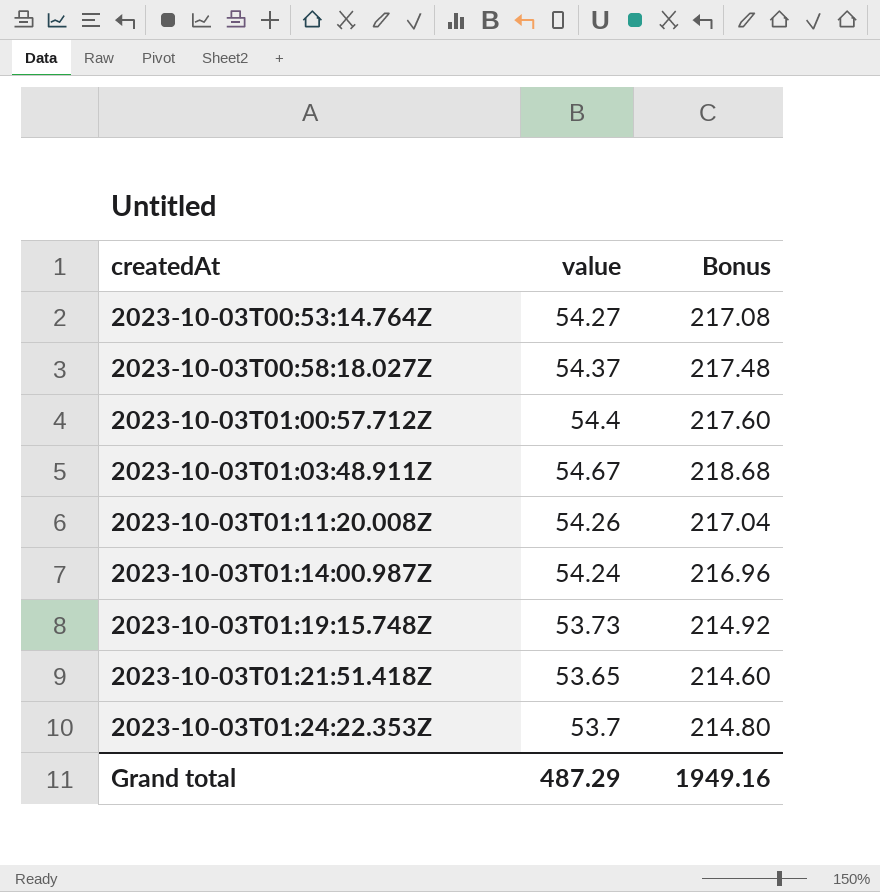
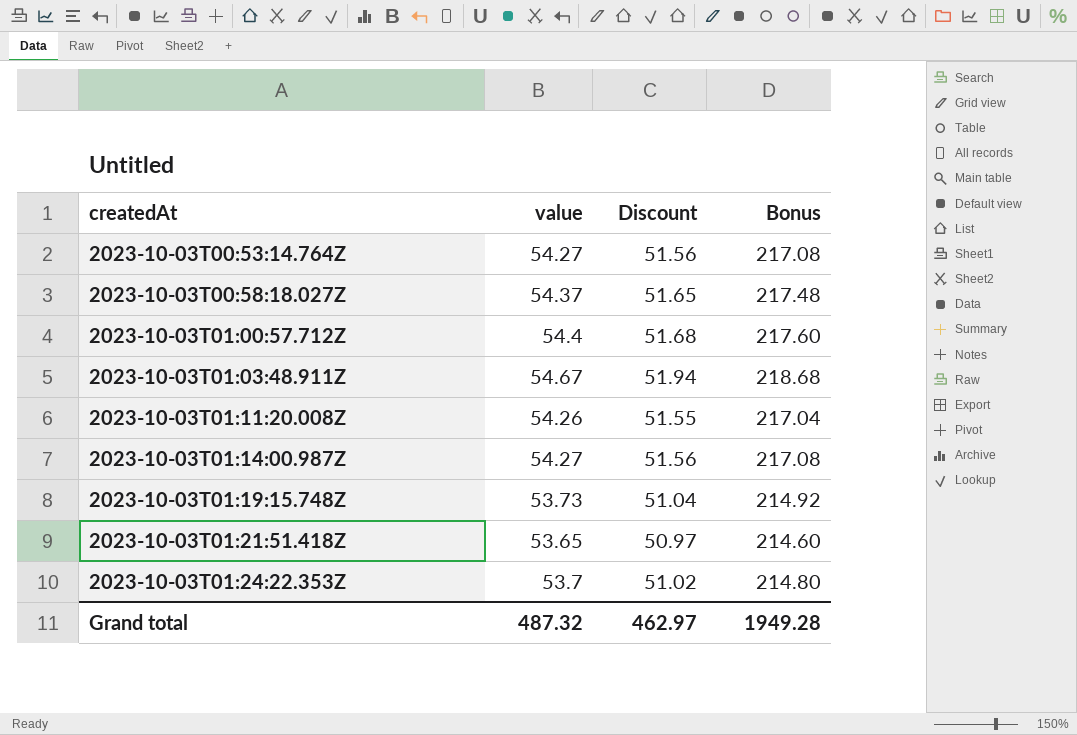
column Discount | formula: none -> [value] * 0.95
2023-10-03T01:14:00.987Z | value: 54.24 -> 54.27
2023-10-03T01:14:00.987Z | Bonus: 216.96 -> 217.08
Grand total | value: 487.29 -> 487.32
Grand total | Bonus: 1949.16 -> 1949.28

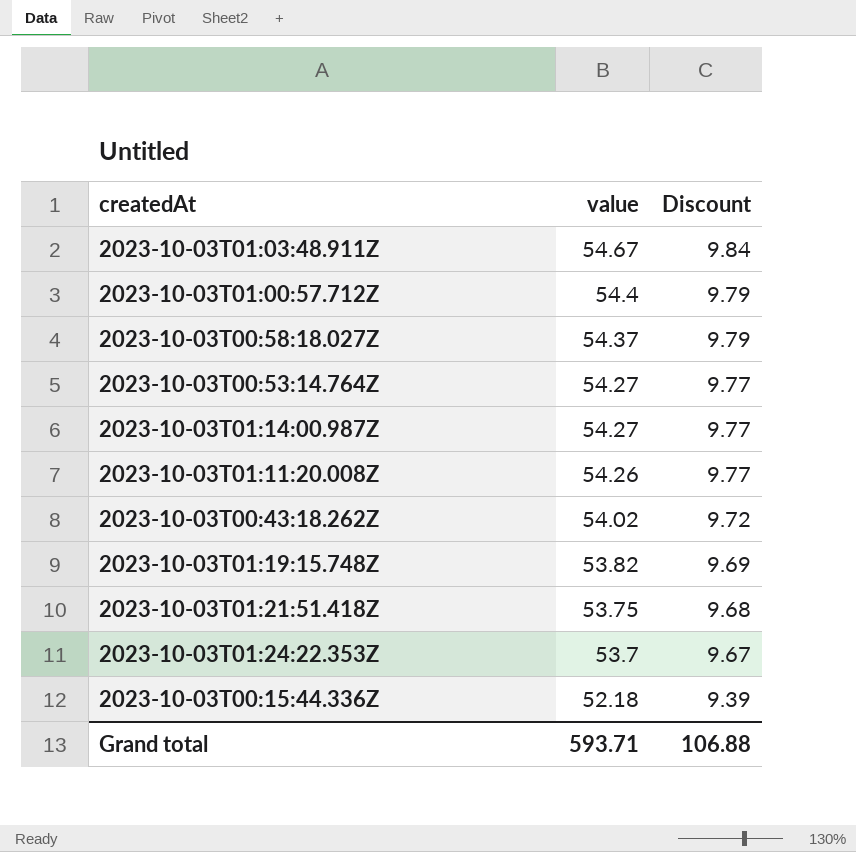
row order: createdAt ascending -> value descending
column Bonus | formula: [value] * 4 -> none
column Discount | formula: [value] * 0.95 -> [value] * 0.18
row 2023-10-03T00:43:18.262Z: none -> 54.02 | 9.72
2023-10-03T01:19:15.748Z | value: 53.73 -> 53.82
2023-10-03T01:21:51.418Z | value: 53.65 -> 53.75
row 2023-10-03T00:15:44.336Z: none -> 52.18 | 9.39
Grand total | value: 487.32 -> 593.71
Grand total | Discount: 462.97 -> 106.88

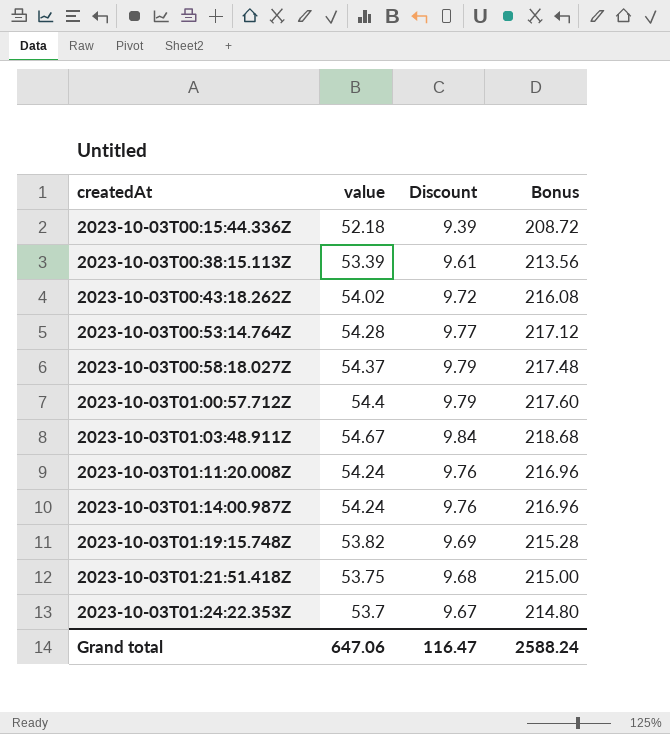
row order: value descending -> createdAt ascending
column Bonus | formula: none -> [value] * 4
row 2023-10-03T00:38:15.113Z: none -> 53.39 | 9.61 | 213.56
2023-10-03T00:53:14.764Z | value: 54.27 -> 54.28
2023-10-03T01:11:20.008Z | value: 54.26 -> 54.24
2023-10-03T01:11:20.008Z | Discount: 9.77 -> 9.76
2023-10-03T01:14:00.987Z | value: 54.27 -> 54.24
2023-10-03T01:14:00.987Z | Discount: 9.77 -> 9.76
Grand total | value: 593.71 -> 647.06
Grand total | Discount: 106.88 -> 116.47

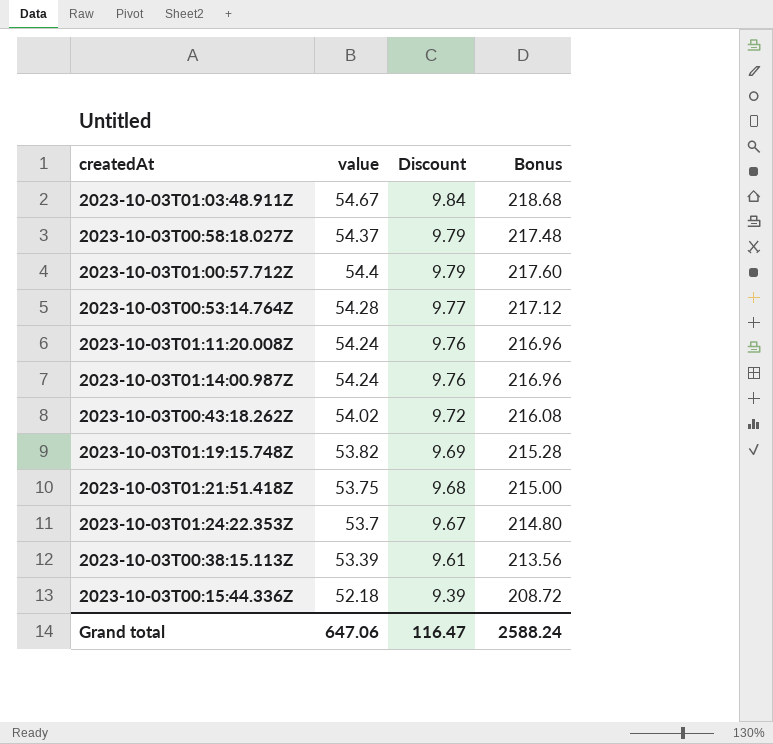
row order: createdAt ascending -> Discount descending

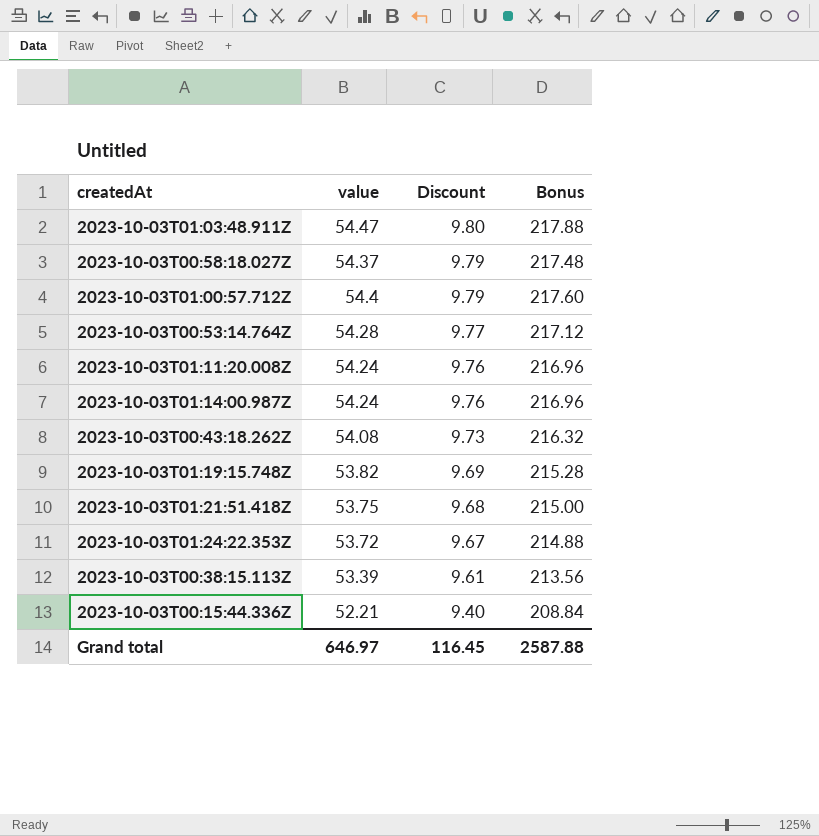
2023-10-03T01:03:48.911Z | value: 54.67 -> 54.47
2023-10-03T01:03:48.911Z | Discount: 9.84 -> 9.80
2023-10-03T01:03:48.911Z | Bonus: 218.68 -> 217.88
2023-10-03T00:43:18.262Z | value: 54.02 -> 54.08
2023-10-03T00:43:18.262Z | Discount: 9.72 -> 9.73
2023-10-03T00:43:18.262Z | Bonus: 216.08 -> 216.32
2023-10-03T01:24:22.353Z | value: 53.7 -> 53.72
2023-10-03T01:24:22.353Z | Bonus: 214.80 -> 214.88
2023-10-03T00:15:44.336Z | value: 52.18 -> 52.21
2023-10-03T00:15:44.336Z | Discount: 9.39 -> 9.40
2023-10-03T00:15:44.336Z | Bonus: 208.72 -> 208.84
Grand total | value: 647.06 -> 646.97
Grand total | Discount: 116.47 -> 116.45
Grand total | Bonus: 2588.24 -> 2587.88

